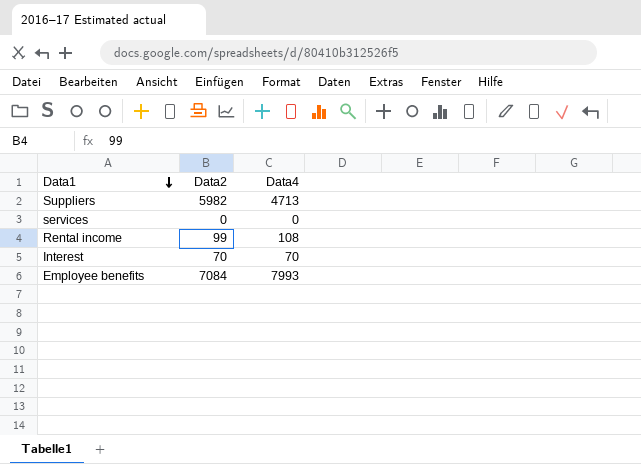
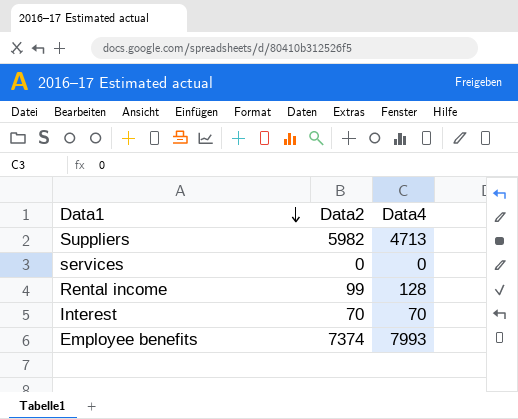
Rental income | Data4: 108 -> 128
Employee benefits | Data2: 7084 -> 7374

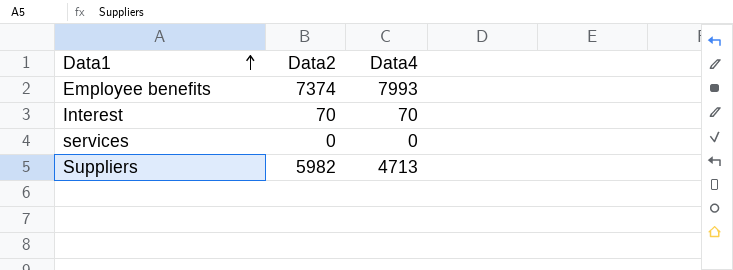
row order: Data1 descending -> Data1 ascending
row Rental income: 99 | 128 -> none

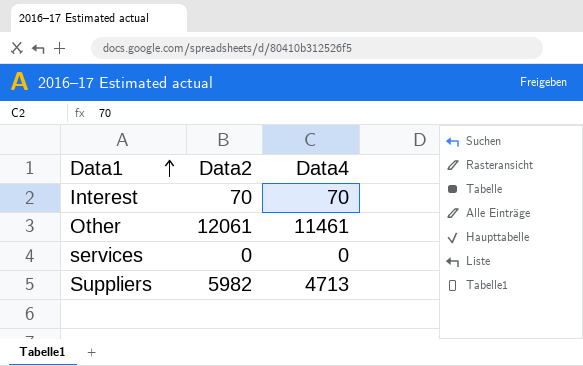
row Employee benefits: 7374 | 7993 -> none
row Other: none -> 12061 | 11461

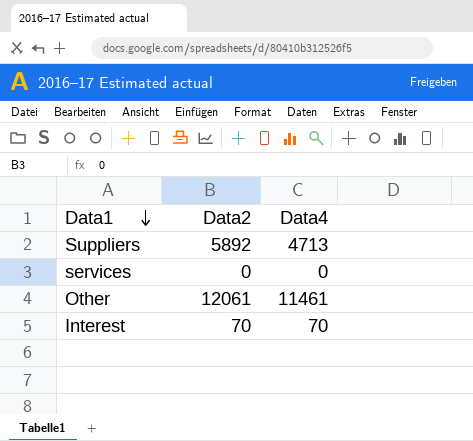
row order: Data1 ascending -> Data1 descending
Suppliers | Data2: 5982 -> 5892

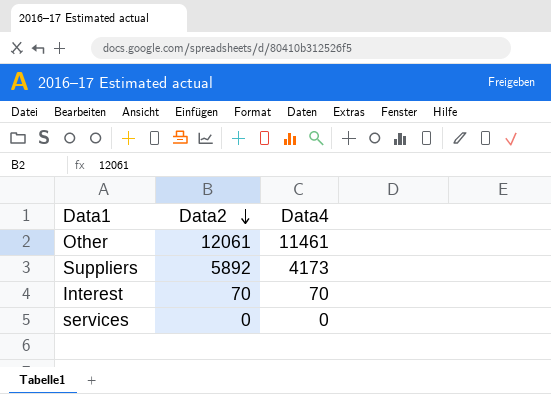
row order: Data1 descending -> Data2 descending
Suppliers | Data4: 4713 -> 4173

